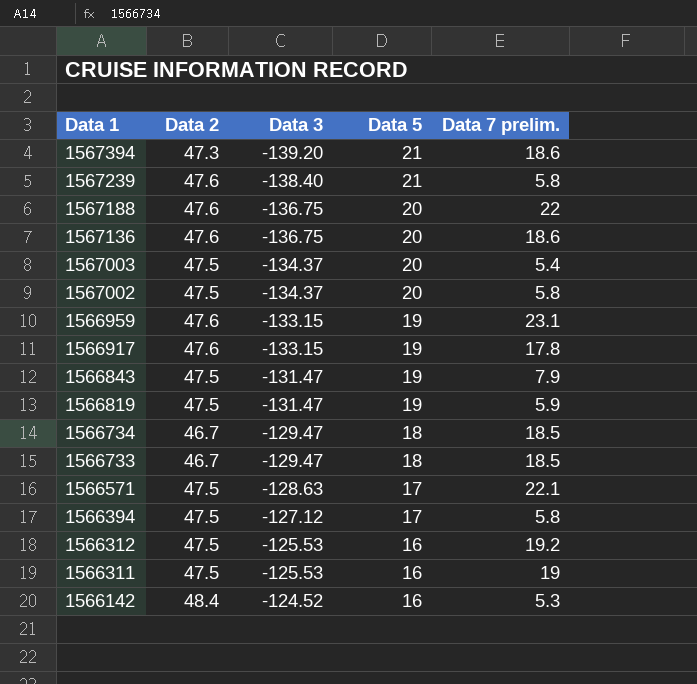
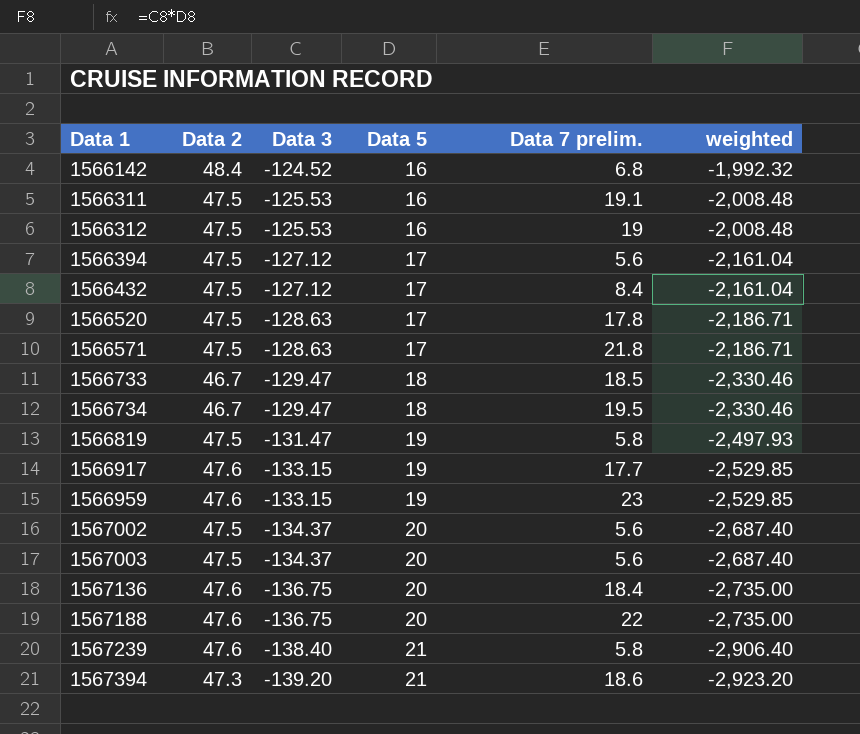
row order: Data 1 descending -> Data 1 ascending
column weighted | formula: none -> [Data 3] * [Data 5]
row 1566843: 47.5 | -131.47 | 19 | 7.9 -> none
1566142 | Data 7 prelim.: 5.3 -> 6.8
1566311 | Data 7 prelim.: 19 -> 19.1
1566312 | Data 7 prelim.: 19.2 -> 19
1566394 | Data 7 prelim.: 5.8 -> 5.6
row 1566432: none -> 47.5 | -127.12 | 17 | 8.4 | -2,161.04
row 1566520: none -> 47.5 | -128.63 | 17 | 17.8 | -2,186.71
1566571 | Data 7 prelim.: 22.1 -> 21.8
1566734 | Data 7 prelim.: 18.5 -> 19.5
1566819 | Data 7 prelim.: 5.9 -> 5.8
1566917 | Data 7 prelim.: 17.8 -> 17.7
1566959 | Data 7 prelim.: 23.1 -> 23
1567002 | Data 7 prelim.: 5.8 -> 5.6
1567003 | Data 7 prelim.: 5.4 -> 5.6
1567136 | Data 7 prelim.: 18.6 -> 18.4

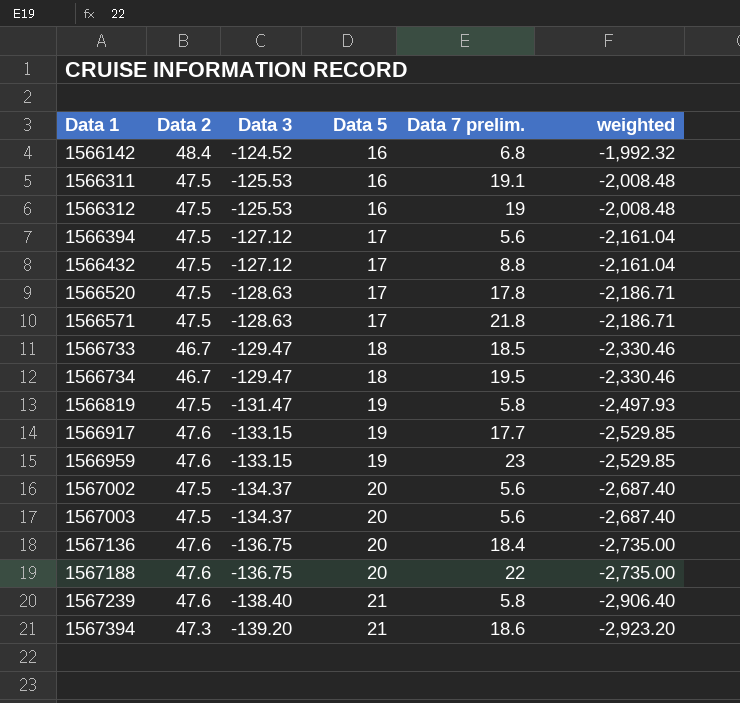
1566432 | Data 7 prelim.: 8.4 -> 8.8

